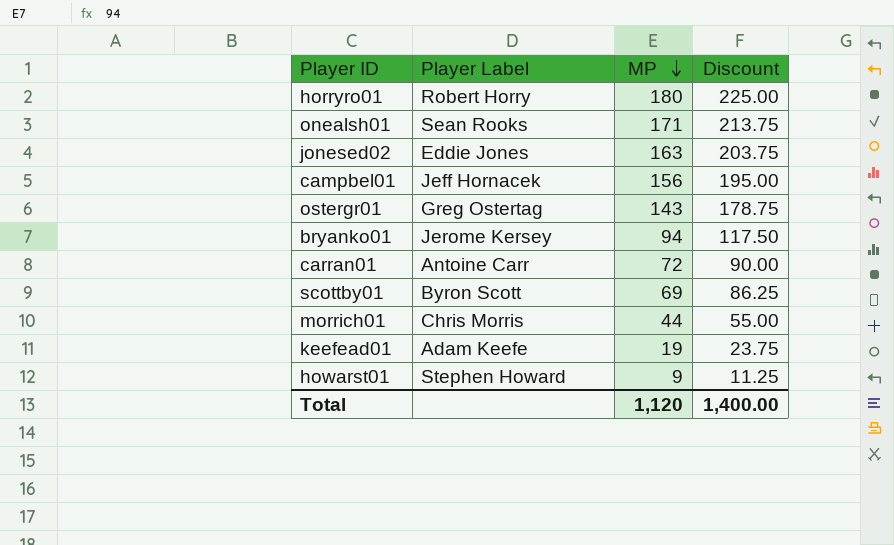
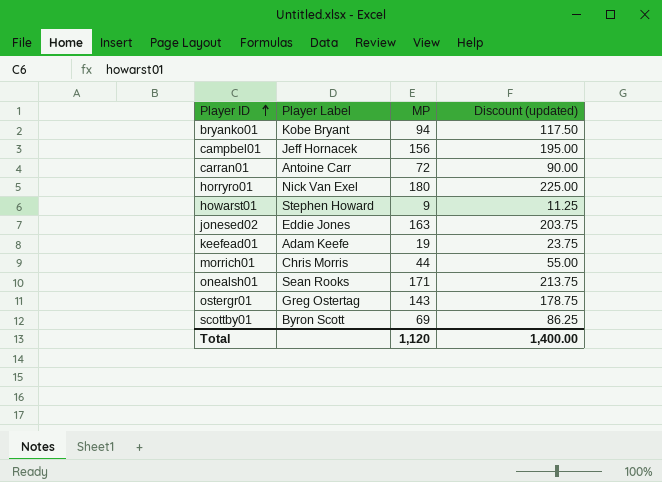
row order: MP descending -> Player ID ascending
column name: Discount -> Discount (updated)
bryanko01 | Player Label: Jerome Kersey -> Kobe Bryant
horryro01 | Player Label: Robert Horry -> Nick Van Exel

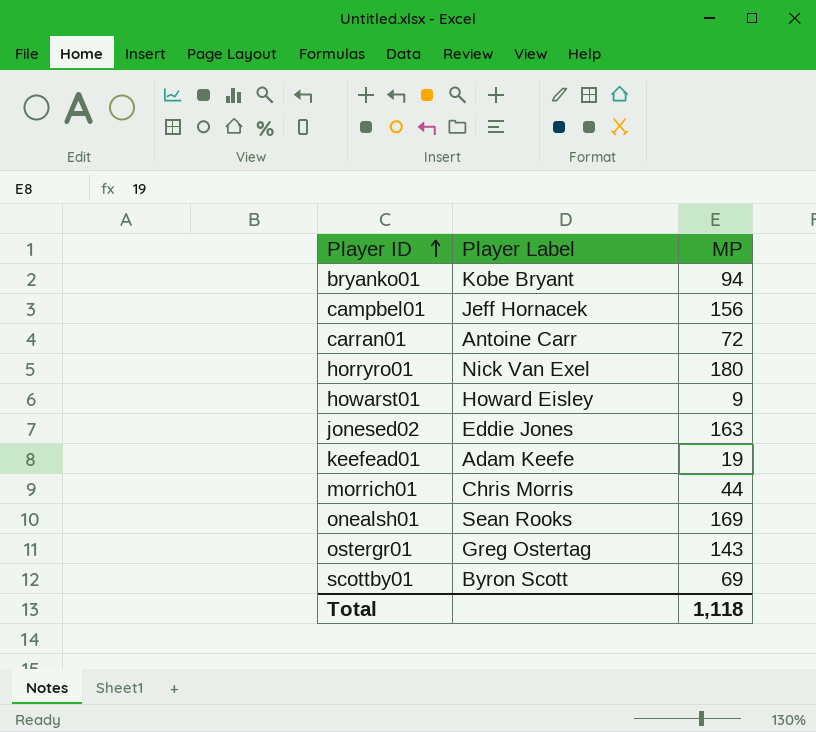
column Discount (updated) | formula: [MP] * 1.25 -> none
howarst01 | Player Label: Stephen Howard -> Howard Eisley
onealsh01 | MP: 171 -> 169
Total | MP: 1,120 -> 1,118

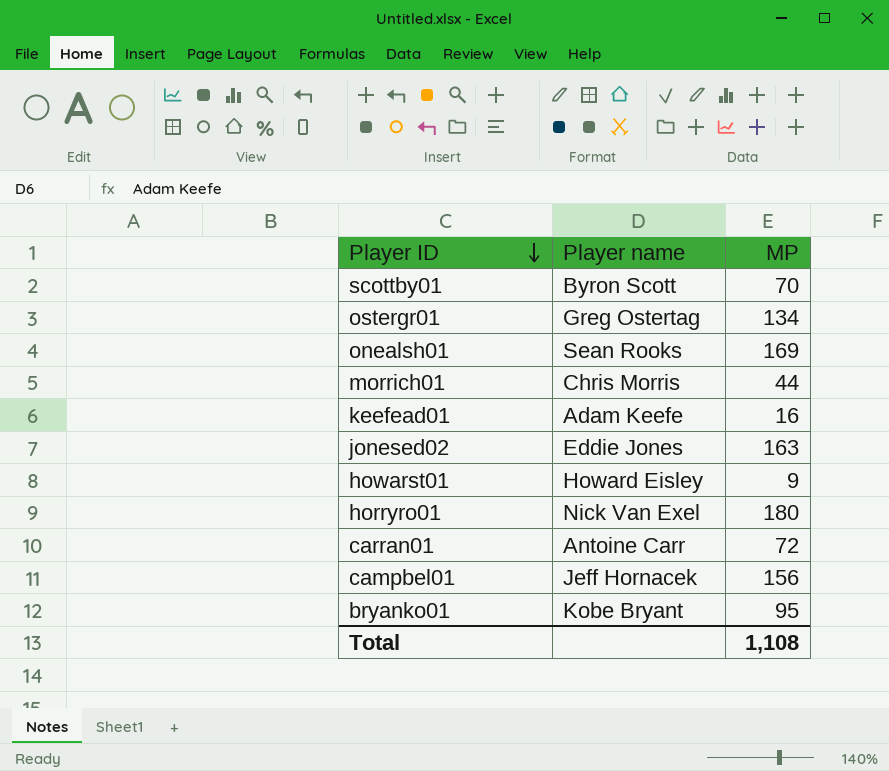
row order: Player ID ascending -> Player ID descending
column name: Player Label -> Player name
scottby01 | MP: 69 -> 70
ostergr01 | MP: 143 -> 134
keefead01 | MP: 19 -> 16
bryanko01 | MP: 94 -> 95
Total | MP: 1,118 -> 1,108

